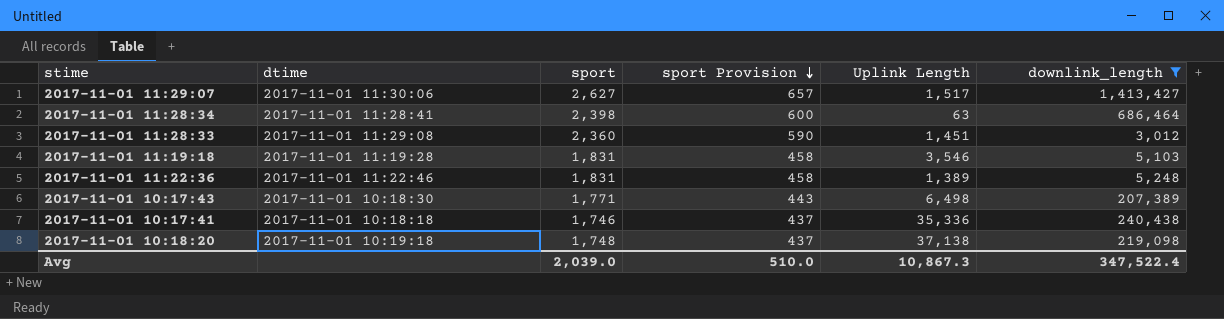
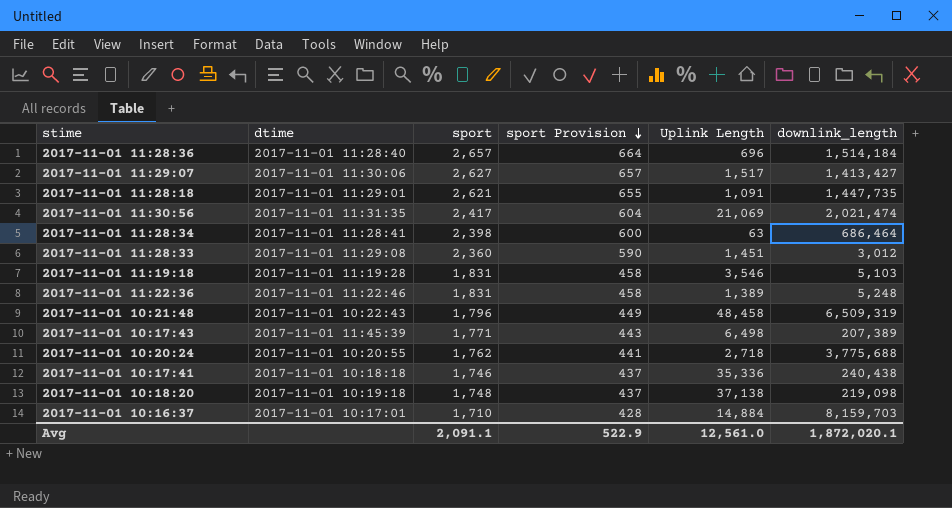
filter: downlink_length <= 1,413,427 -> none
2017-11-01 10:17:43 | dtime: 2017-11-01 10:18:30 -> 2017-11-01 11:45:39
Avg | sport: 2,039.0 -> 2,091.1
Avg | sport Provision: 510.0 -> 522.9
Avg | Uplink Length: 10,867.3 -> 12,561.0
Avg | downlink_length: 347,522.4 -> 1,872,020.1

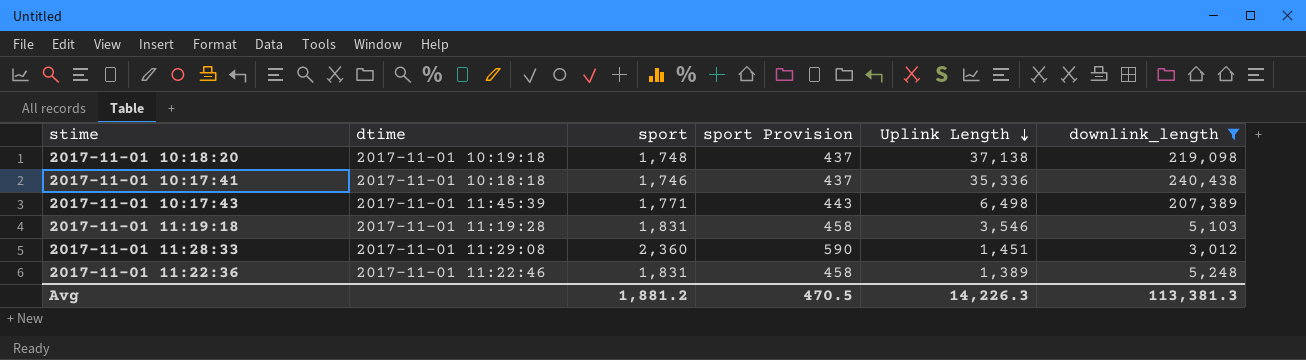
filter: none -> downlink_length <= 240,438
row order: sport Provision descending -> Uplink Length descending
Avg | sport: 2,091.1 -> 1,881.2
Avg | sport Provision: 522.9 -> 470.5
Avg | Uplink Length: 12,561.0 -> 14,226.3
Avg | downlink_length: 1,872,020.1 -> 113,381.3

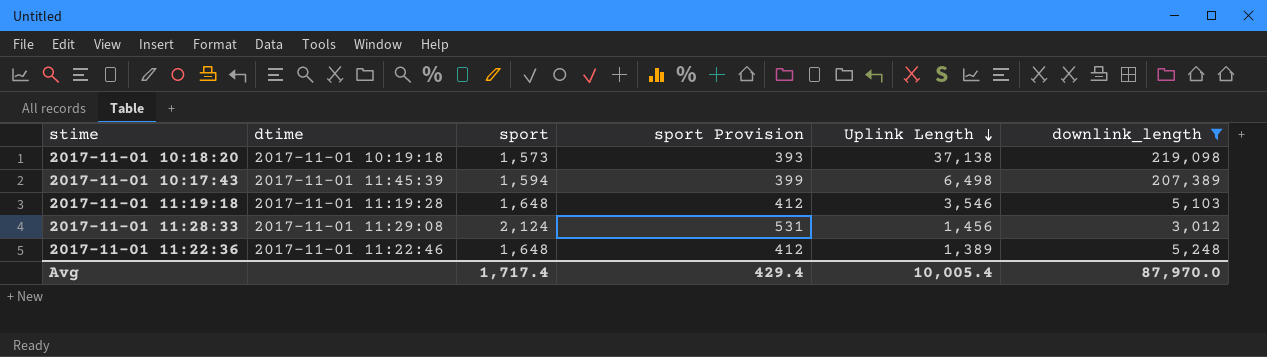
row 2017-11-01 10:17:41: 2017-11-01 10:18:18 | 1,746 | 437 | 35,336 | 240,438 -> none
2017-11-01 10:18:20 | sport: 1,748 -> 1,573
2017-11-01 10:18:20 | sport Provision: 437 -> 393
2017-11-01 10:17:43 | sport: 1,771 -> 1,594
2017-11-01 10:17:43 | sport Provision: 443 -> 399
2017-11-01 11:19:18 | sport: 1,831 -> 1,648
2017-11-01 11:19:18 | sport Provision: 458 -> 412
2017-11-01 11:28:33 | sport: 2,360 -> 2,124
2017-11-01 11:28:33 | sport Provision: 590 -> 531
2017-11-01 11:28:33 | Uplink Length: 1,451 -> 1,456
2017-11-01 11:22:36 | sport: 1,831 -> 1,648
2017-11-01 11:22:36 | sport Provision: 458 -> 412
Avg | sport: 1,881.2 -> 1,717.4
Avg | sport Provision: 470.5 -> 429.4
Avg | Uplink Length: 14,226.3 -> 10,005.4
Avg | downlink_length: 113,381.3 -> 87,970.0

